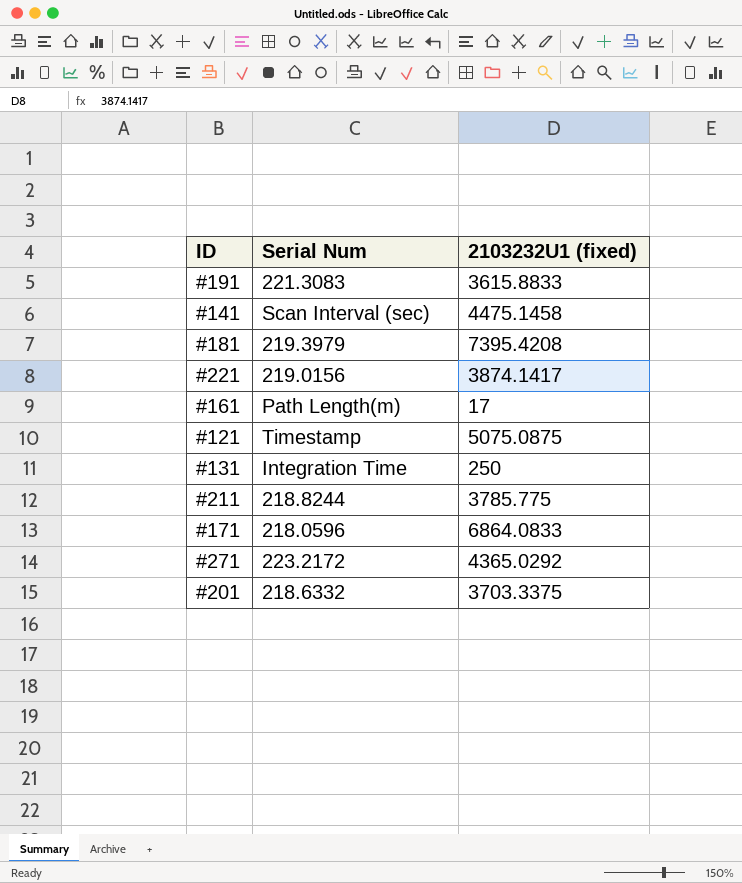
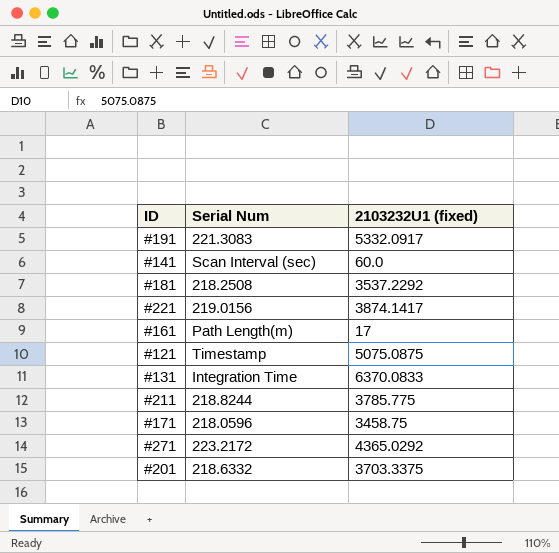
#191 | 2103232U1 (fixed): 3615.8833 -> 5332.0917
#141 | 2103232U1 (fixed): 4475.1458 -> 60.0
#181 | Serial Num: 219.3979 -> 218.2508
#181 | 2103232U1 (fixed): 7395.4208 -> 3537.2292
#131 | 2103232U1 (fixed): 250 -> 6370.0833
#171 | 2103232U1 (fixed): 6864.0833 -> 3458.75

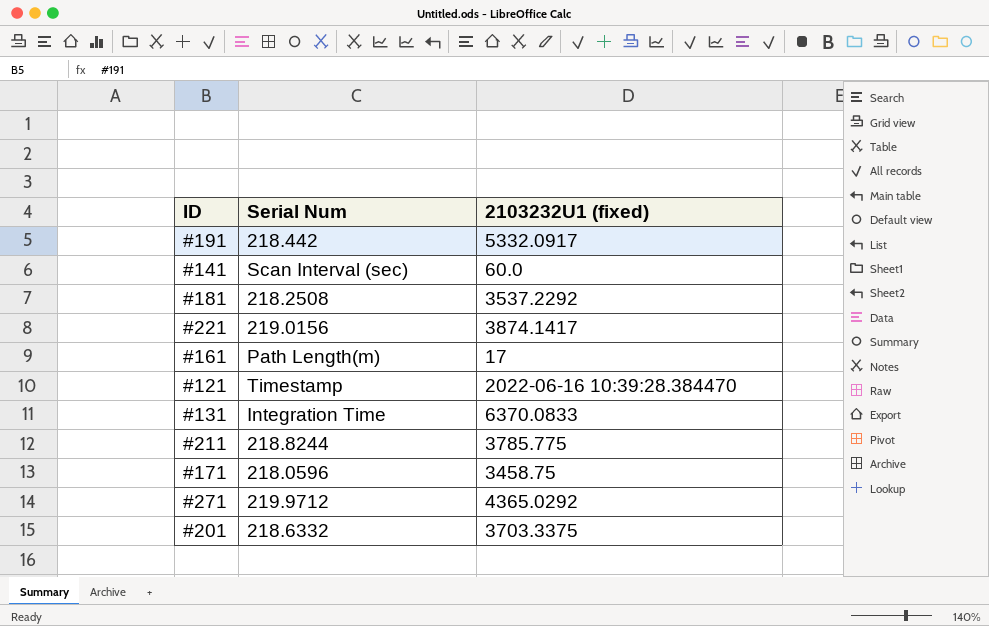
#191 | Serial Num: 221.3083 -> 218.442
#121 | 2103232U1 (fixed): 5075.0875 -> 2022-06-16 10:39:28.384470
#271 | Serial Num: 223.2172 -> 219.9712

